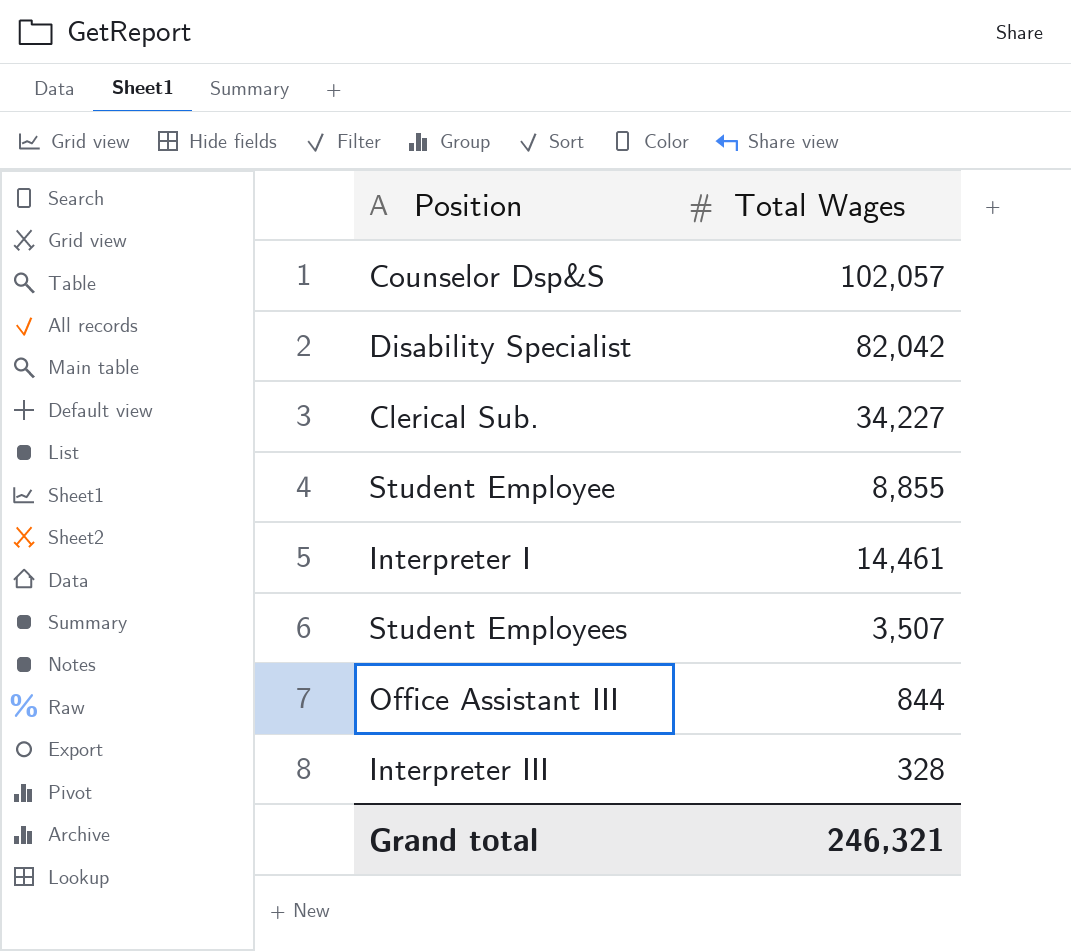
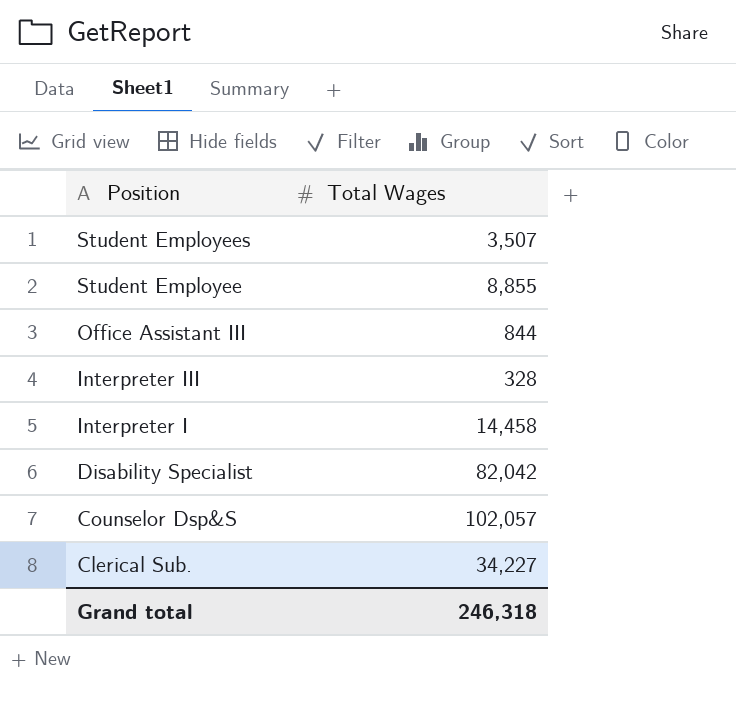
row order: none -> Position descending
Interpreter I | Total Wages: 14,461 -> 14,458
Grand total | Total Wages: 246,321 -> 246,318

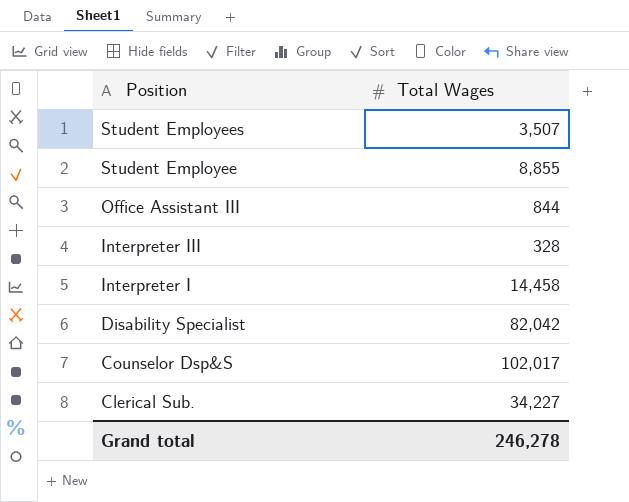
Counselor Dsp&S | Total Wages: 102,057 -> 102,017
Grand total | Total Wages: 246,318 -> 246,278

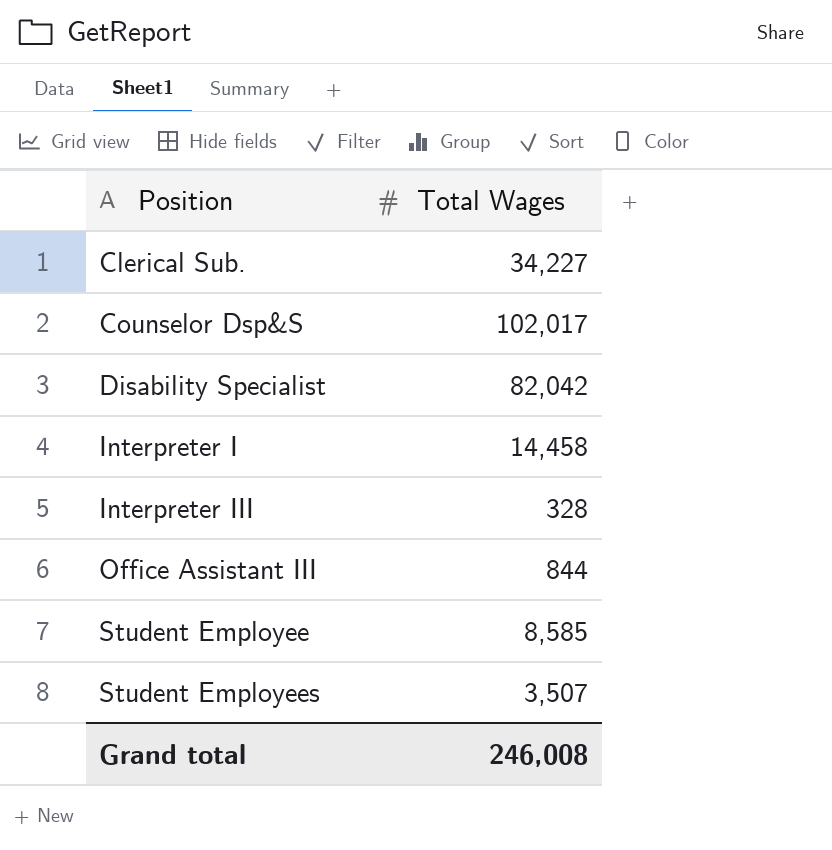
row order: Position descending -> Position ascending
Student Employee | Total Wages: 8,855 -> 8,585
Grand total | Total Wages: 246,278 -> 246,008

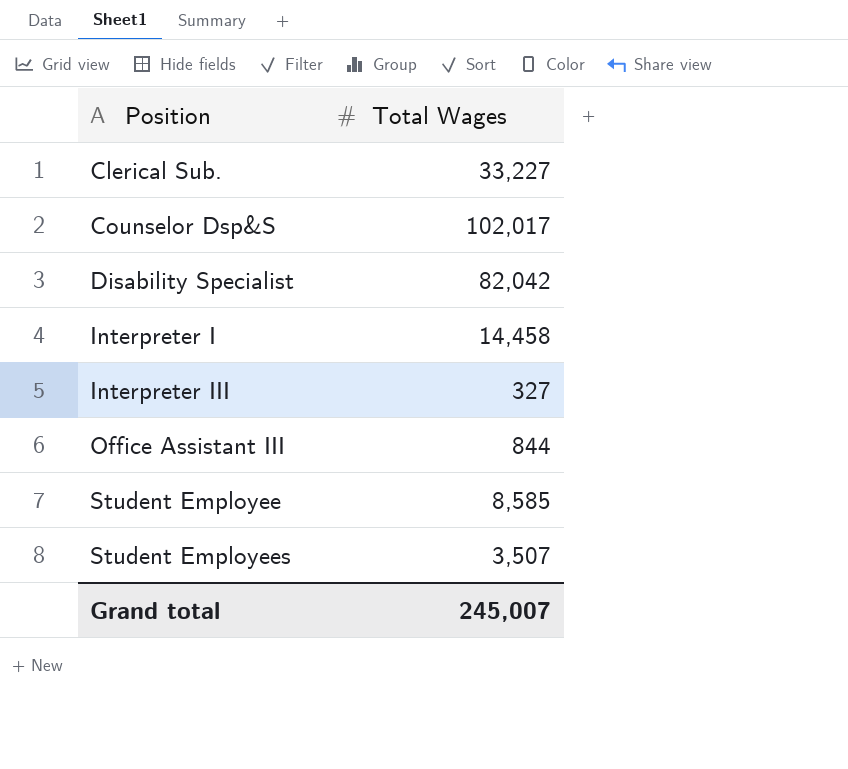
Clerical Sub. | Total Wages: 34,227 -> 33,227
Interpreter III | Total Wages: 328 -> 327
Grand total | Total Wages: 246,008 -> 245,007

